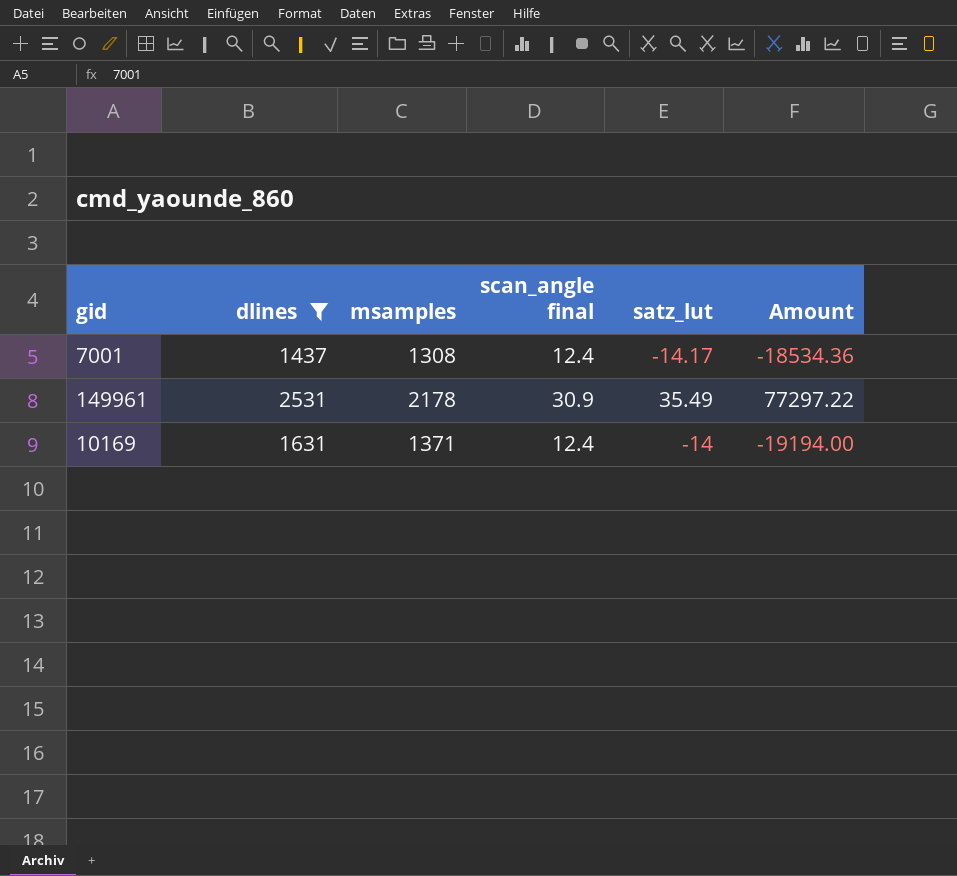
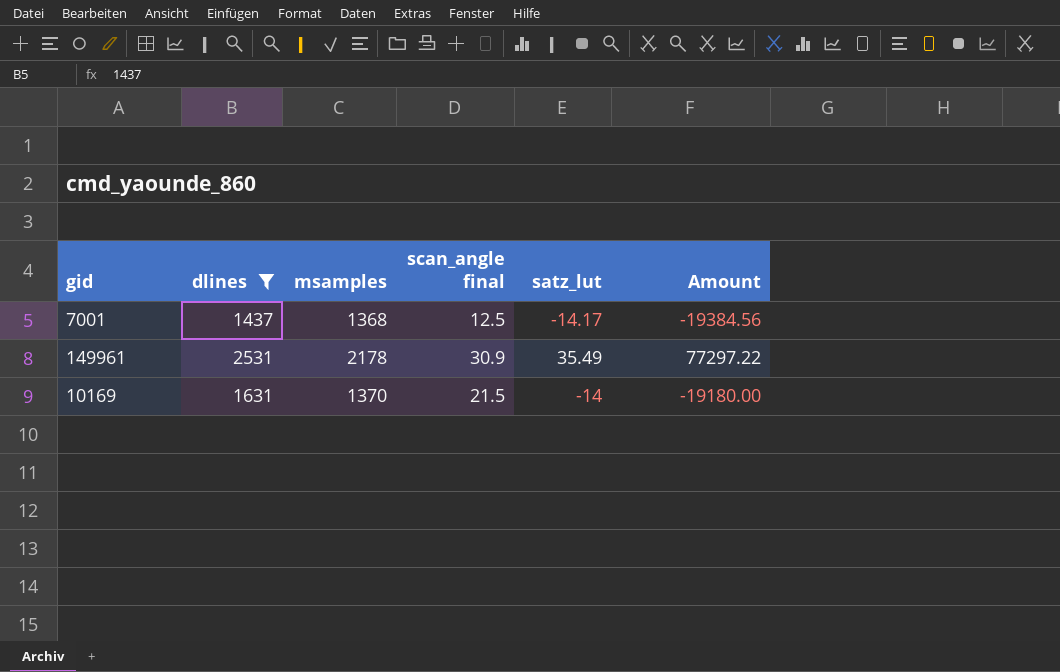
7001 | msamples: 1308 -> 1368
7001 | scan_angle final: 12.4 -> 12.5
7001 | Amount: -18534.36 -> -19384.56
10169 | msamples: 1371 -> 1370
10169 | scan_angle final: 12.4 -> 21.5
10169 | Amount: -19194.00 -> -19180.00

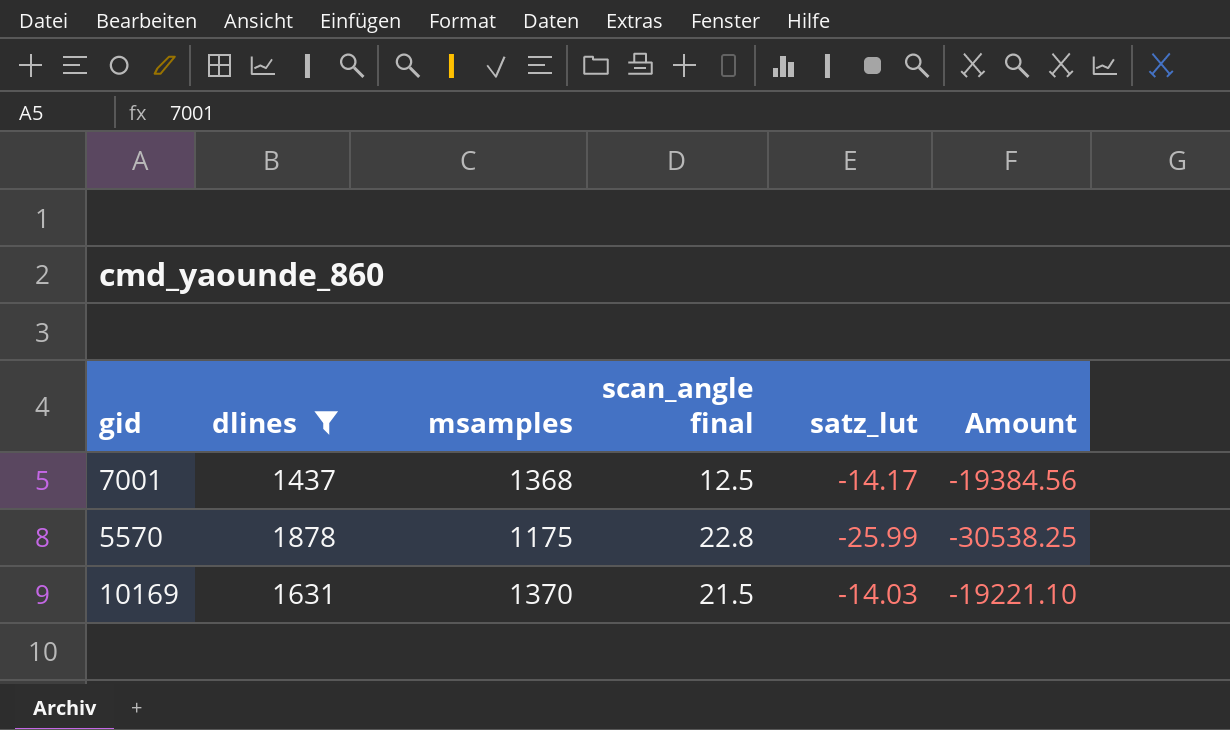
row 149961: 2531 | 2178 | 30.9 | 35.49 | 77297.22 -> none
row 5570: none -> 1878 | 1175 | 22.8 | -25.99 | -30538.25
10169 | satz_lut: -14 -> -14.03
10169 | Amount: -19180.00 -> -19221.10

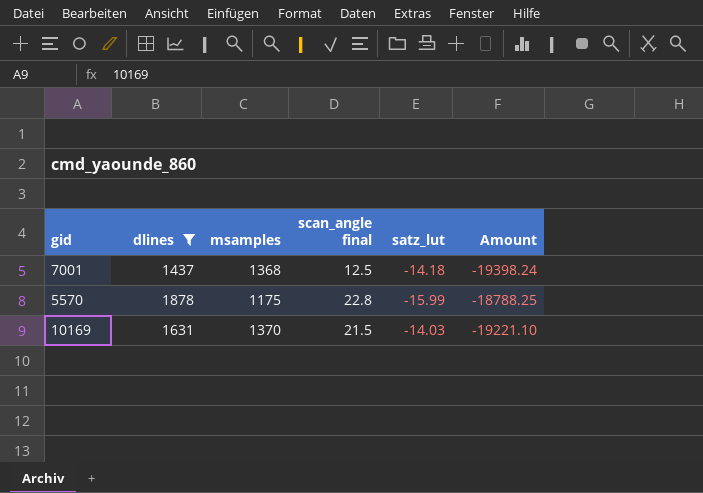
7001 | satz_lut: -14.17 -> -14.18
7001 | Amount: -19384.56 -> -19398.24
5570 | satz_lut: -25.99 -> -15.99
5570 | Amount: -30538.25 -> -18788.25

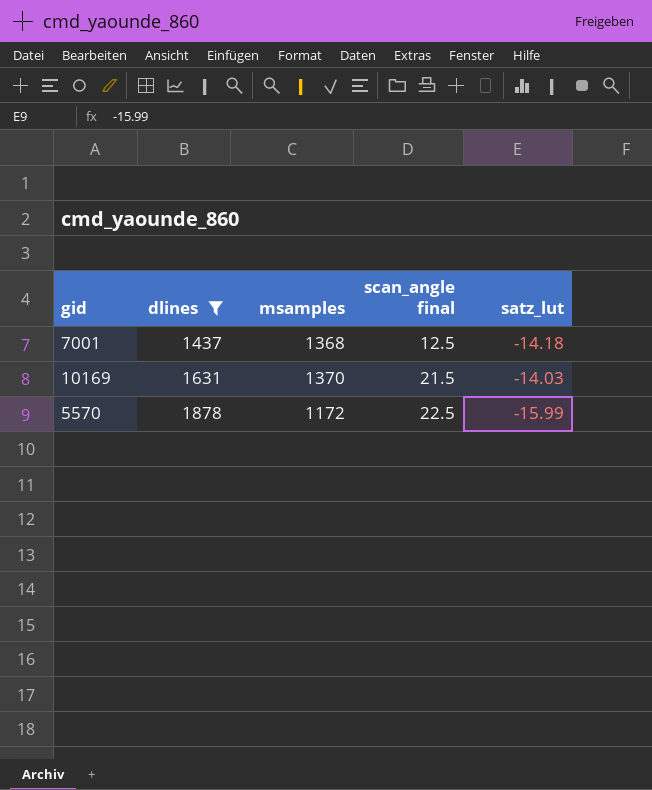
row order: none -> dlines ascending
column Amount | formula: [msamples] * [satz_lut] -> none
5570 | msamples: 1175 -> 1172
5570 | scan_angle final: 22.8 -> 22.5

